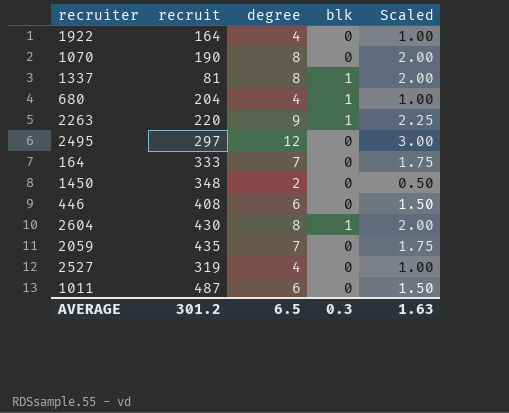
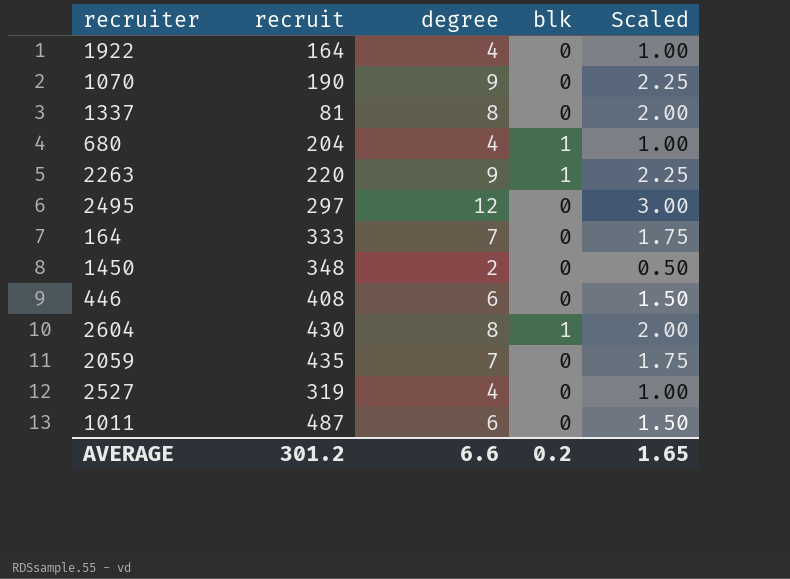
1070 | degree: 8 -> 9
1070 | Scaled: 2.00 -> 2.25
1337 | blk: 1 -> 0
AVERAGE | degree: 6.5 -> 6.6
AVERAGE | blk: 0.3 -> 0.2
AVERAGE | Scaled: 1.63 -> 1.65

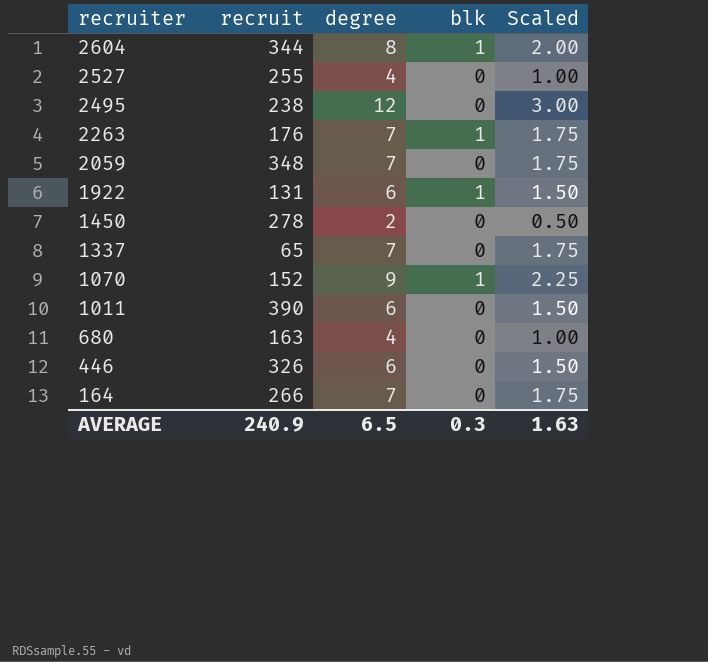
row order: none -> recruiter descending
2604 | recruit: 430 -> 344
2527 | recruit: 319 -> 255
2495 | recruit: 297 -> 238
2263 | recruit: 220 -> 176
2263 | degree: 9 -> 7
2263 | Scaled: 2.25 -> 1.75
2059 | recruit: 435 -> 348
1922 | recruit: 164 -> 131
1922 | degree: 4 -> 6
1922 | blk: 0 -> 1
1922 | Scaled: 1.00 -> 1.50
1450 | recruit: 348 -> 278
1337 | recruit: 81 -> 65
1337 | degree: 8 -> 7
1337 | Scaled: 2.00 -> 1.75
1070 | recruit: 190 -> 152
1070 | blk: 0 -> 1
1011 | recruit: 487 -> 390
680 | recruit: 204 -> 163
680 | blk: 1 -> 0
446 | recruit: 408 -> 326
164 | recruit: 333 -> 266
AVERAGE | recruit: 301.2 -> 240.9
AVERAGE | degree: 6.6 -> 6.5
AVERAGE | blk: 0.2 -> 0.3
AVERAGE | Scaled: 1.65 -> 1.63

